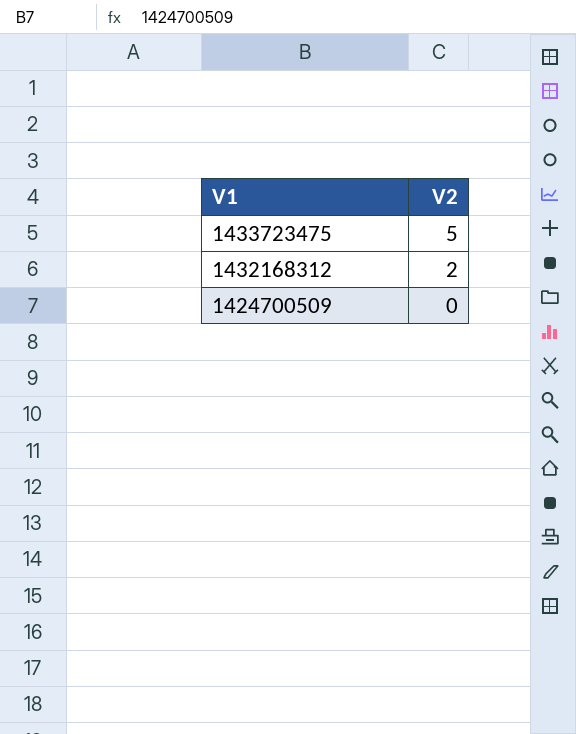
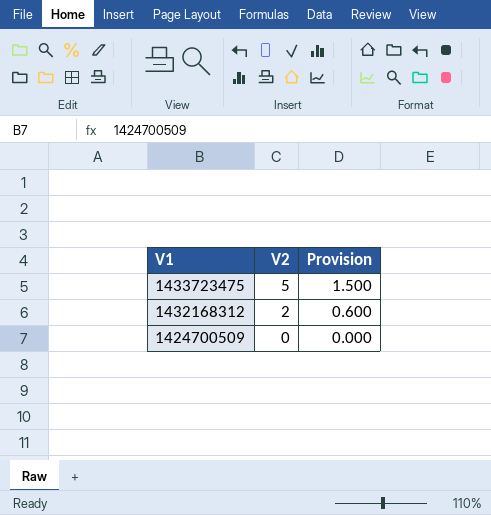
column Provision | formula: none -> [V2] * 0.3

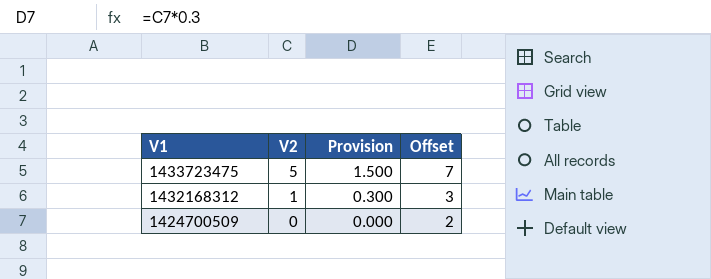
column Offset | formula: none -> [V2] + 2
1432168312 | V2: 2 -> 1
1432168312 | Provision: 0.600 -> 0.300

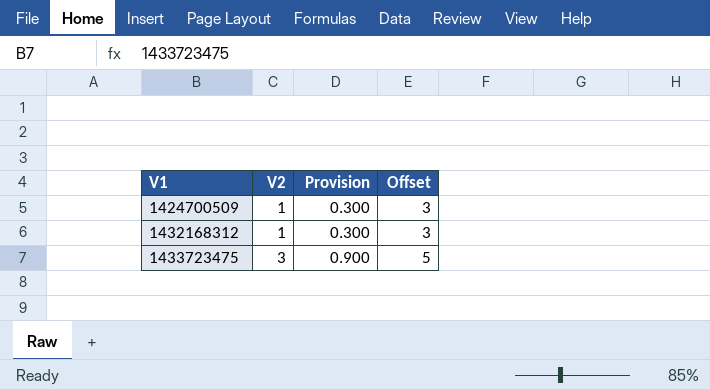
row order: V1 descending -> V1 ascending
1424700509 | V2: 0 -> 1
1424700509 | Provision: 0.000 -> 0.300
1424700509 | Offset: 2 -> 3
1433723475 | V2: 5 -> 3
1433723475 | Provision: 1.500 -> 0.900
1433723475 | Offset: 7 -> 5

